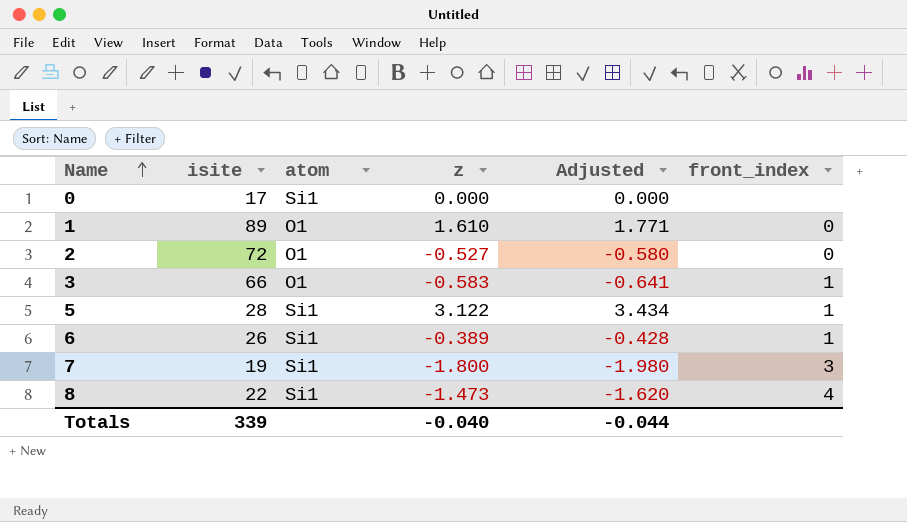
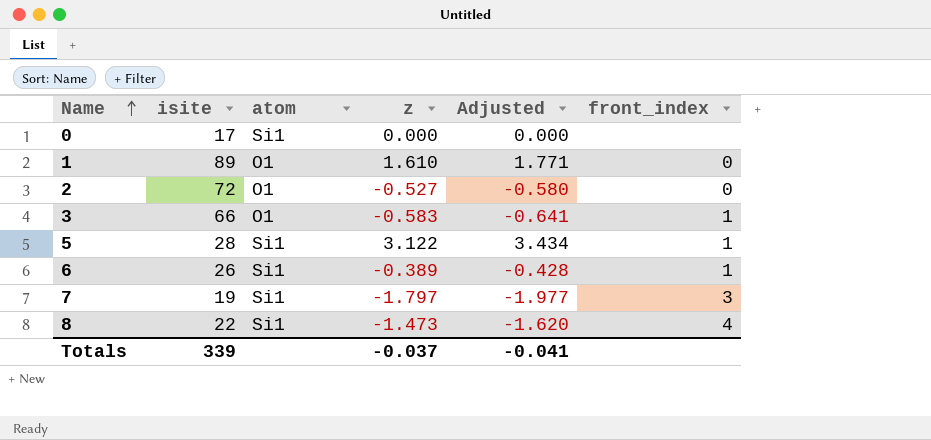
7 | z: -1.800 -> -1.797
7 | Adjusted: -1.980 -> -1.977
Totals | z: -0.040 -> -0.037
Totals | Adjusted: -0.044 -> -0.041

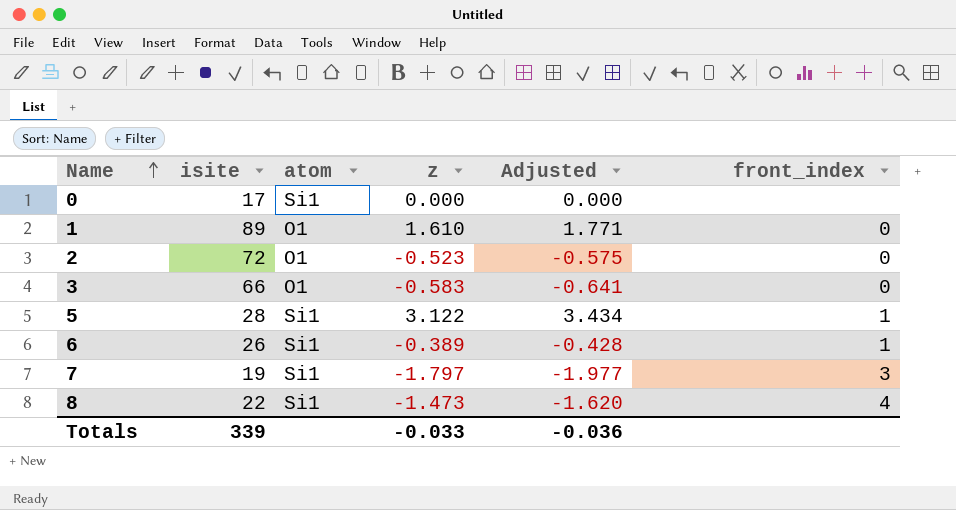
2 | z: -0.527 -> -0.523
2 | Adjusted: -0.580 -> -0.575
3 | front_index: 1 -> 0
Totals | z: -0.037 -> -0.033
Totals | Adjusted: -0.041 -> -0.036

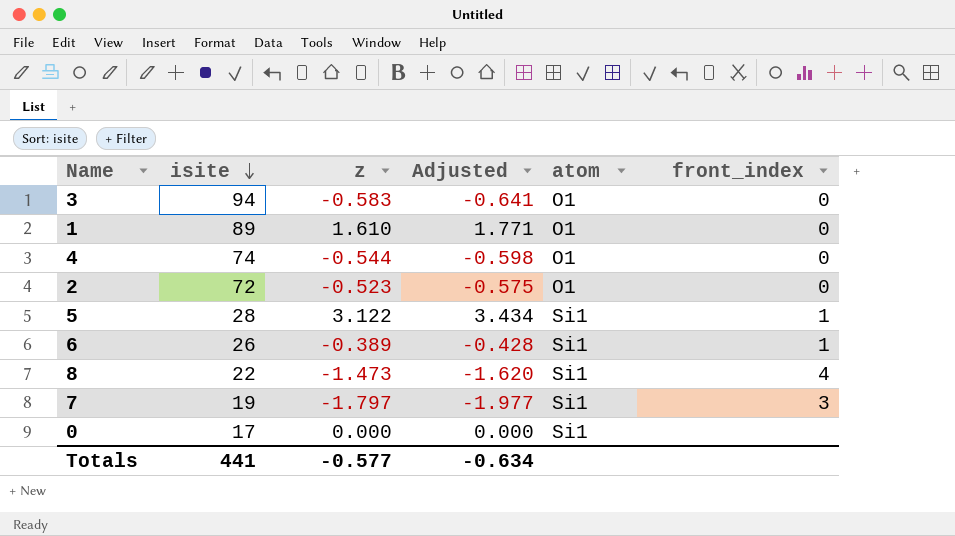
row order: Name ascending -> isite descending
column atom | position: 3 -> 5
3 | isite: 66 -> 94
row 4: none -> 74 | -0.544 | -0.598 | O1 | 0
Totals | isite: 339 -> 441
Totals | z: -0.033 -> -0.577
Totals | Adjusted: -0.036 -> -0.634

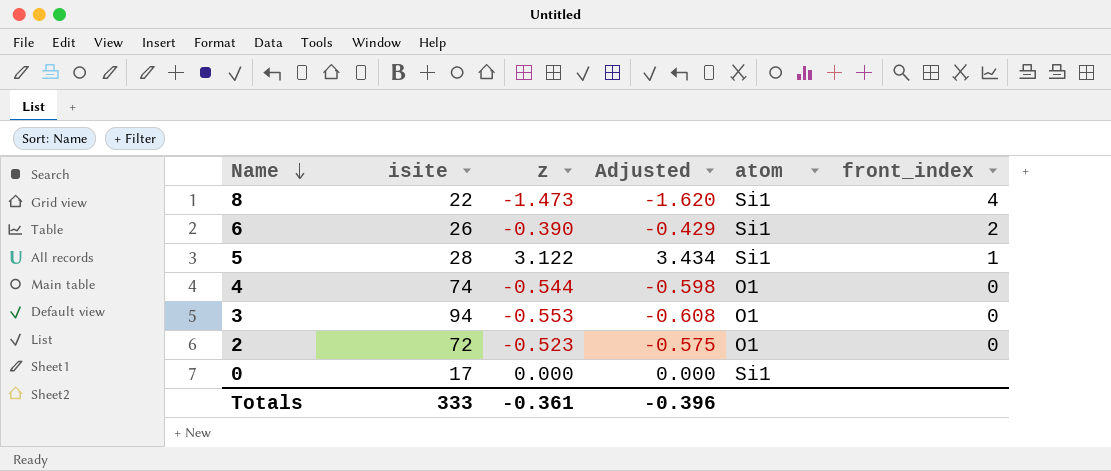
row order: isite descending -> Name descending
row 1: 89 | 1.610 | 1.771 | O1 | 0 -> none
row 7: 19 | -1.797 | -1.977 | Si1 | 3 -> none
6 | z: -0.389 -> -0.390
6 | Adjusted: -0.428 -> -0.429
6 | front_index: 1 -> 2
3 | z: -0.583 -> -0.553
3 | Adjusted: -0.641 -> -0.608
Totals | isite: 441 -> 333
Totals | z: -0.577 -> -0.361
Totals | Adjusted: -0.634 -> -0.396

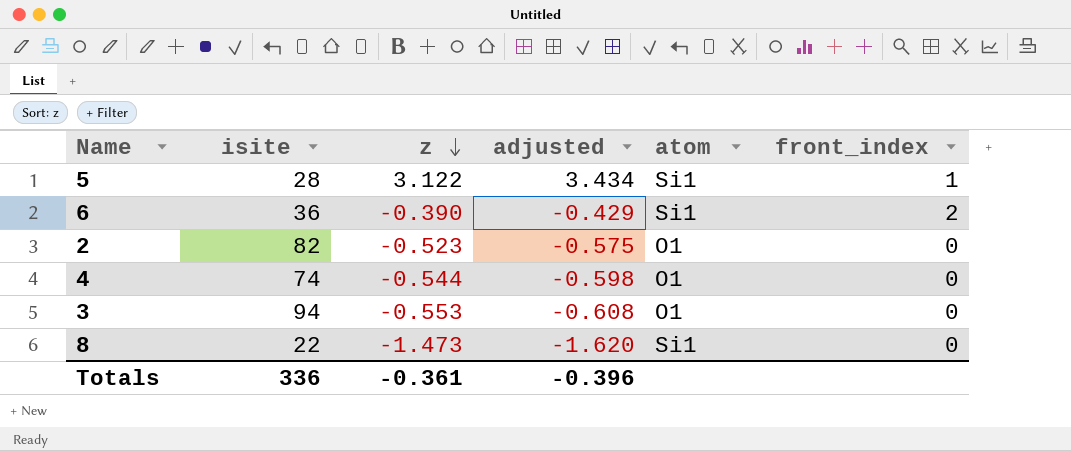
row order: Name descending -> z descending
column name: Adjusted -> adjusted
row 0: 17 | 0.000 | 0.000 | Si1 | none -> none
6 | isite: 26 -> 36
2 | isite: 72 -> 82
8 | front_index: 4 -> 0
Totals | isite: 333 -> 336

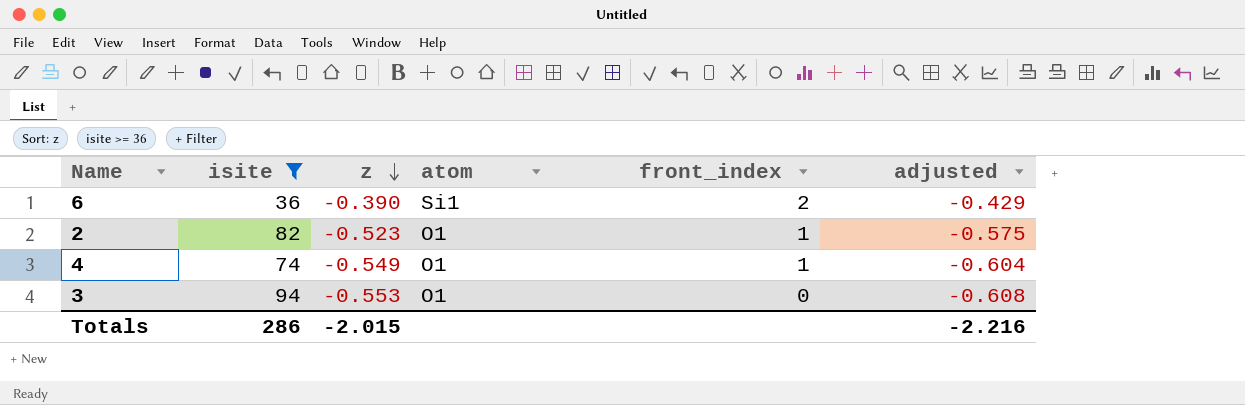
filter: none -> isite >= 36
column adjusted | position: 4 -> 6
2 | front_index: 0 -> 1
4 | z: -0.544 -> -0.549
4 | front_index: 0 -> 1
4 | adjusted: -0.598 -> -0.604
Totals | isite: 336 -> 286
Totals | z: -0.361 -> -2.015
Totals | adjusted: -0.396 -> -2.216

